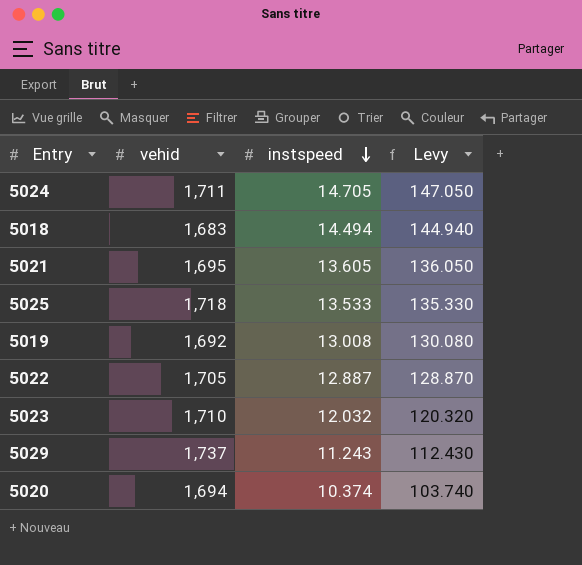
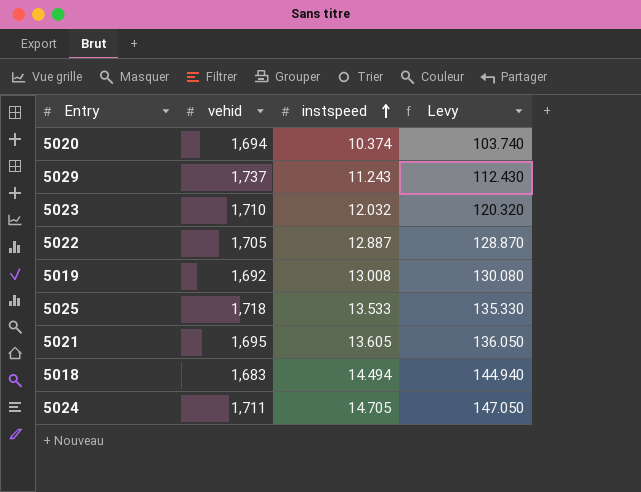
row order: instspeed descending -> instspeed ascending

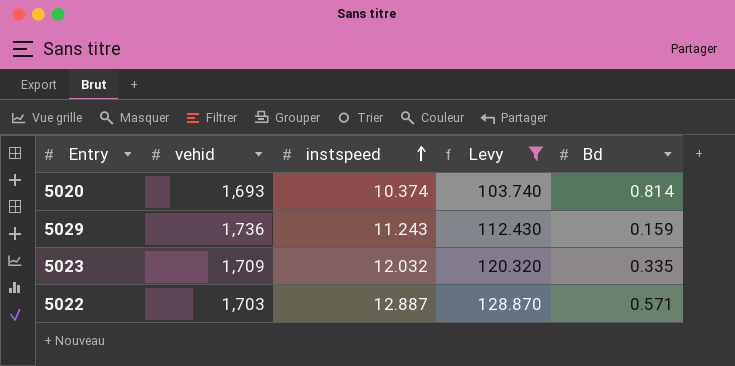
filter: none -> Levy <= 128.870
column Bd | position: none -> 5
5020 | vehid: 1,694 -> 1,693
5029 | vehid: 1,737 -> 1,736
5023 | vehid: 1,710 -> 1,709
5022 | vehid: 1,705 -> 1,703

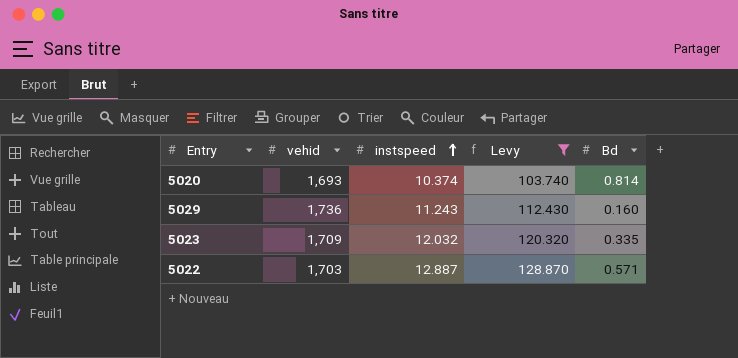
5029 | Bd: 0.159 -> 0.160

